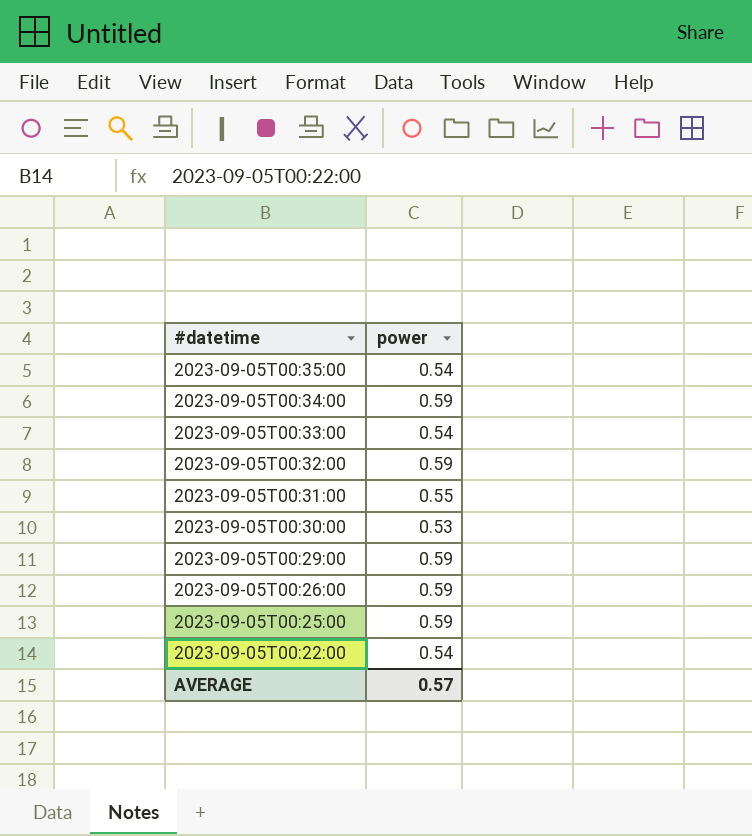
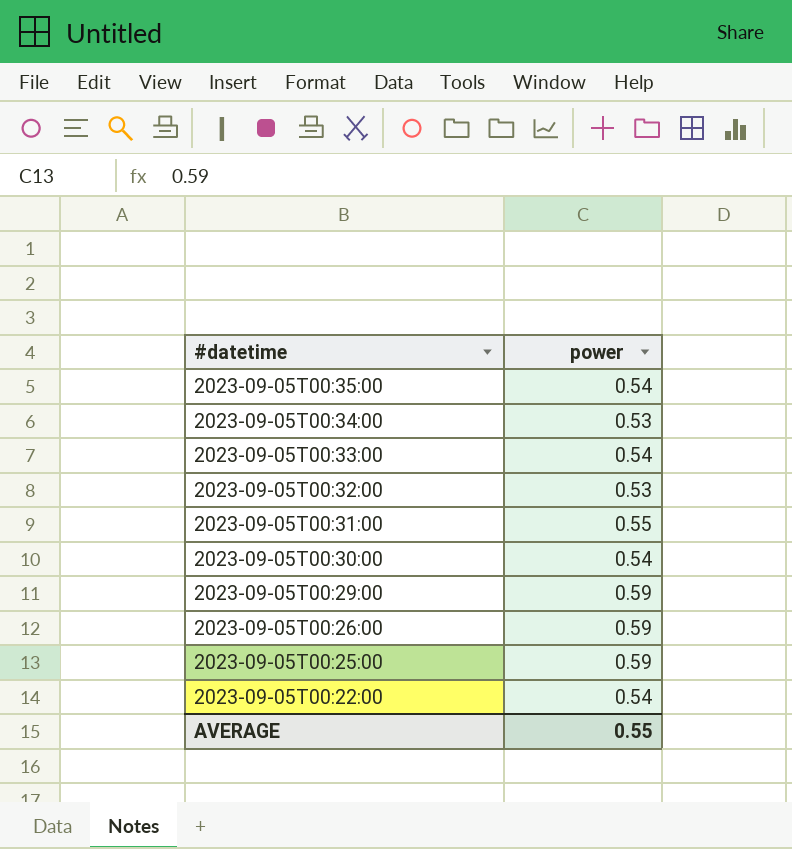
2023-09-05T00:34:00 | power: 0.59 -> 0.53
2023-09-05T00:32:00 | power: 0.59 -> 0.53
2023-09-05T00:30:00 | power: 0.53 -> 0.54
AVERAGE | power: 0.57 -> 0.55

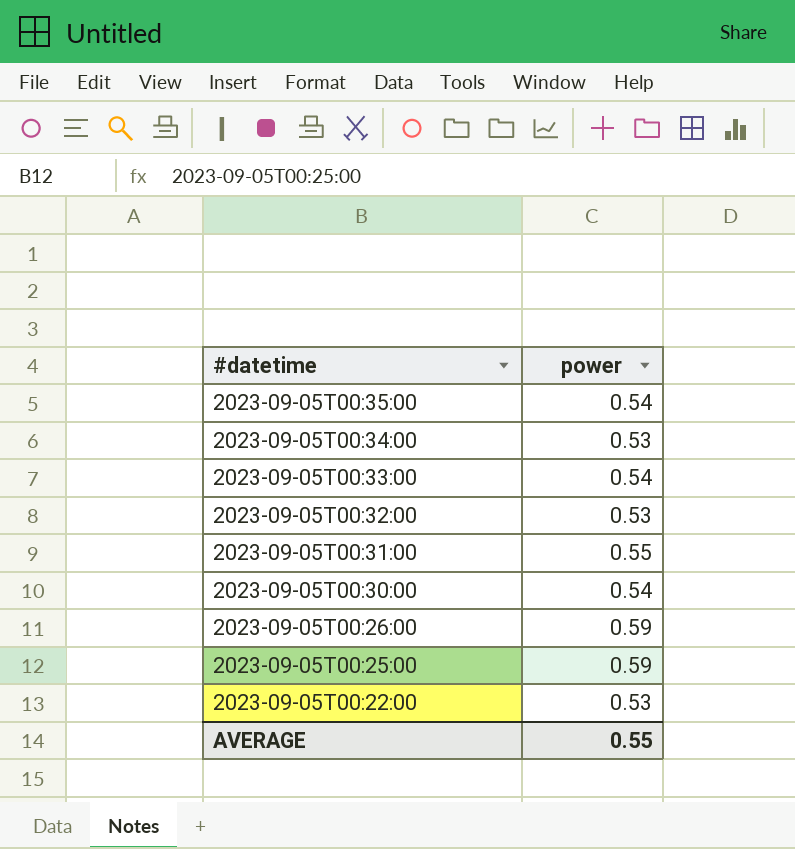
row 2023-09-05T00:29:00: 0.59 -> none
2023-09-05T00:22:00 | power: 0.54 -> 0.53

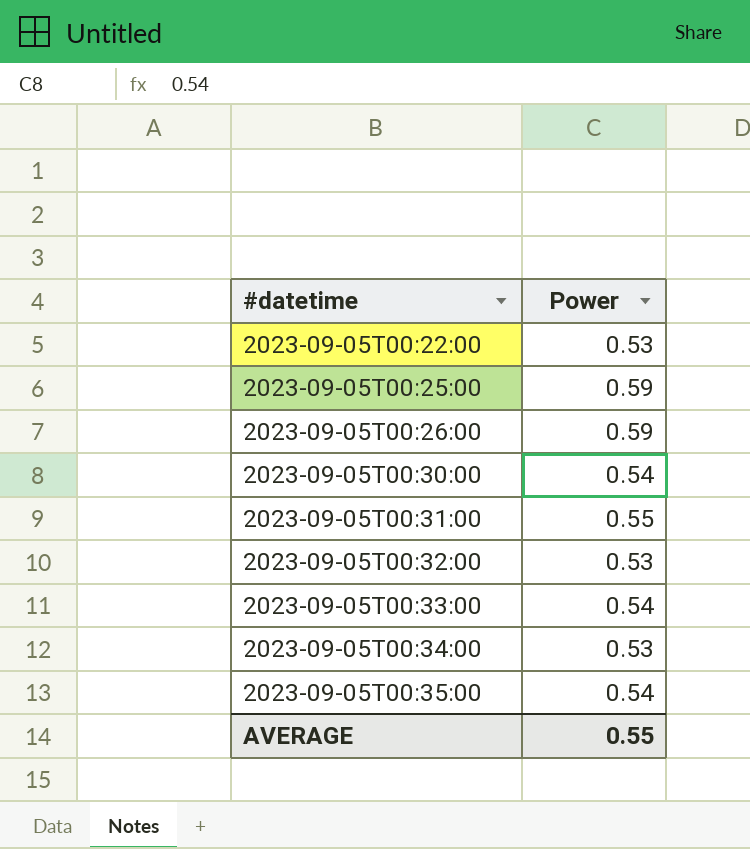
row order: #datetime descending -> #datetime ascending
column name: power -> Power

